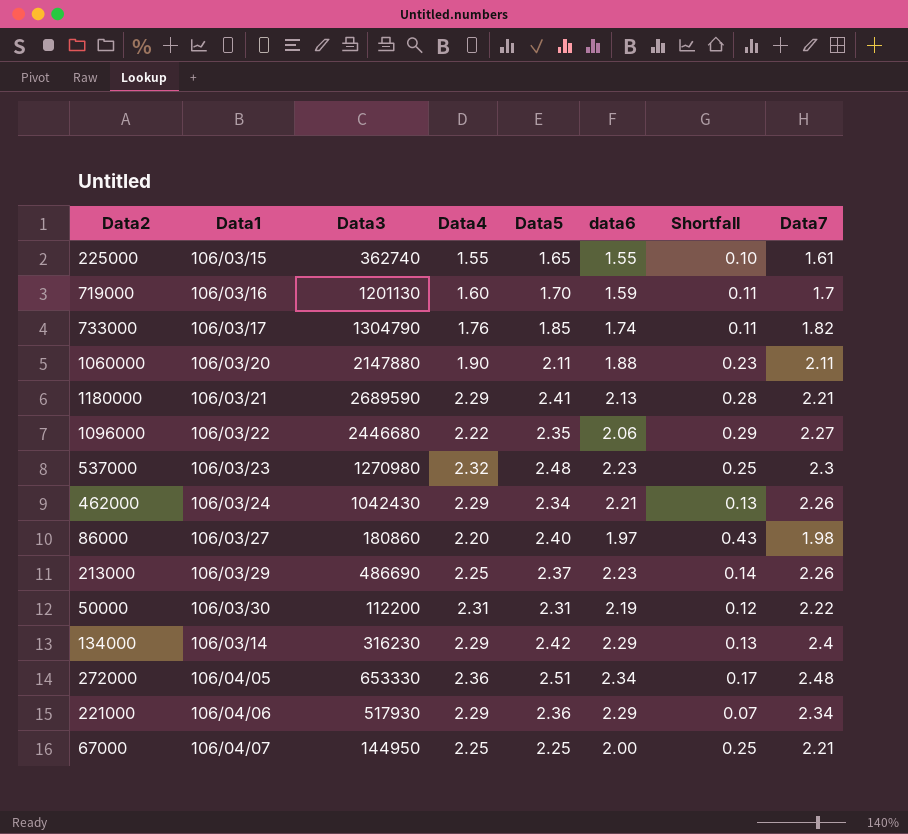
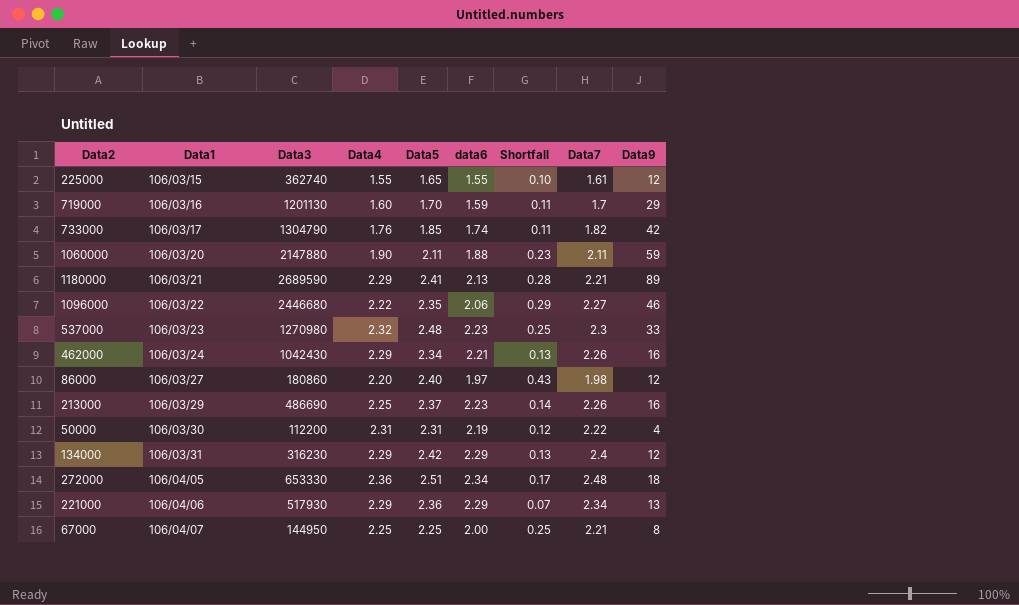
column Data9 | position: none -> 9
134000 | Data1: 106/03/14 -> 106/03/31

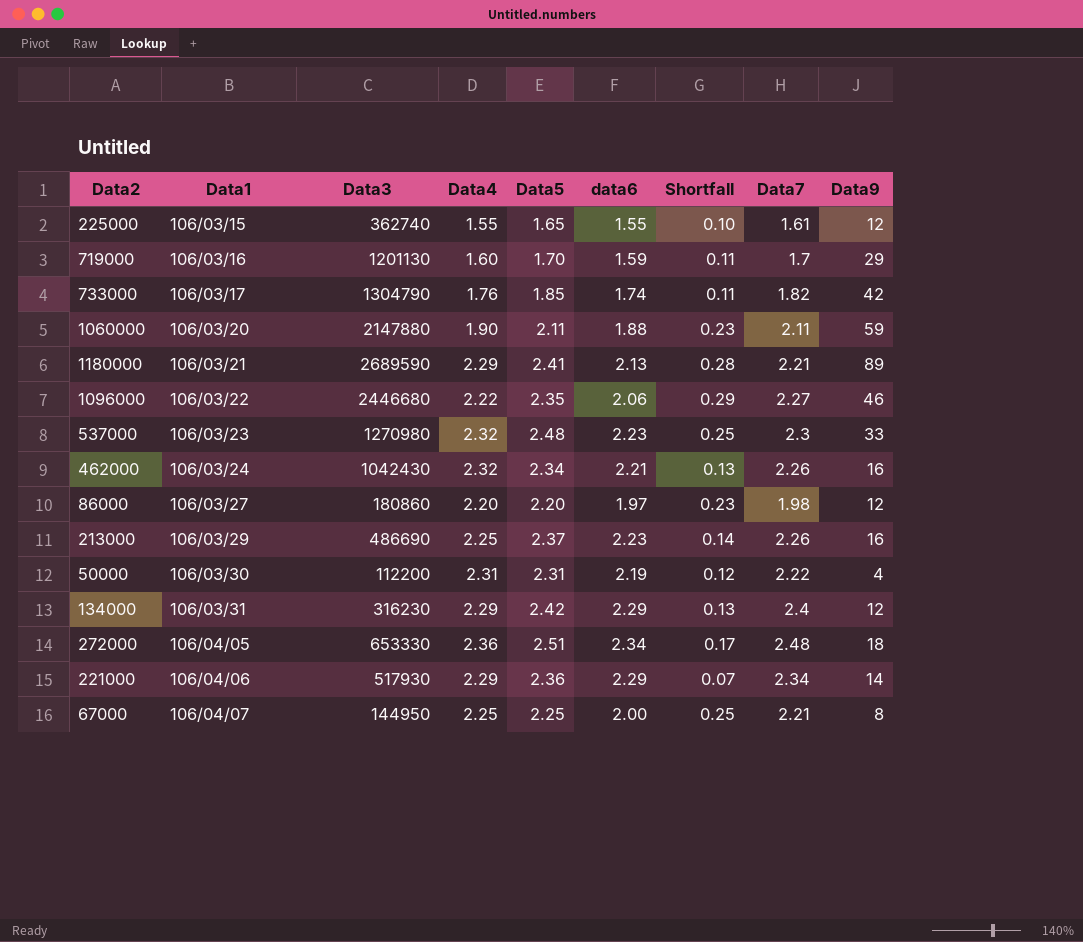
462000 | Data4: 2.29 -> 2.32
86000 | Data5: 2.40 -> 2.20
86000 | Shortfall: 0.43 -> 0.23
221000 | Data9: 13 -> 14

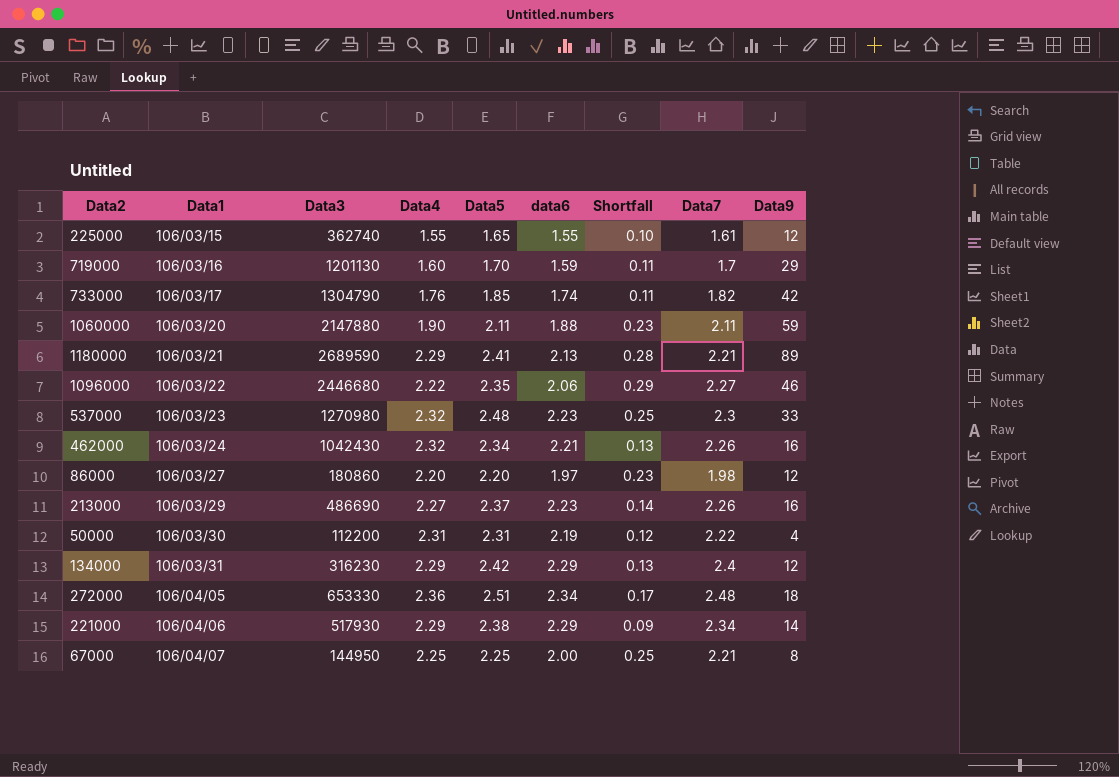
213000 | Data4: 2.25 -> 2.27
221000 | Data5: 2.36 -> 2.38
221000 | Shortfall: 0.07 -> 0.09

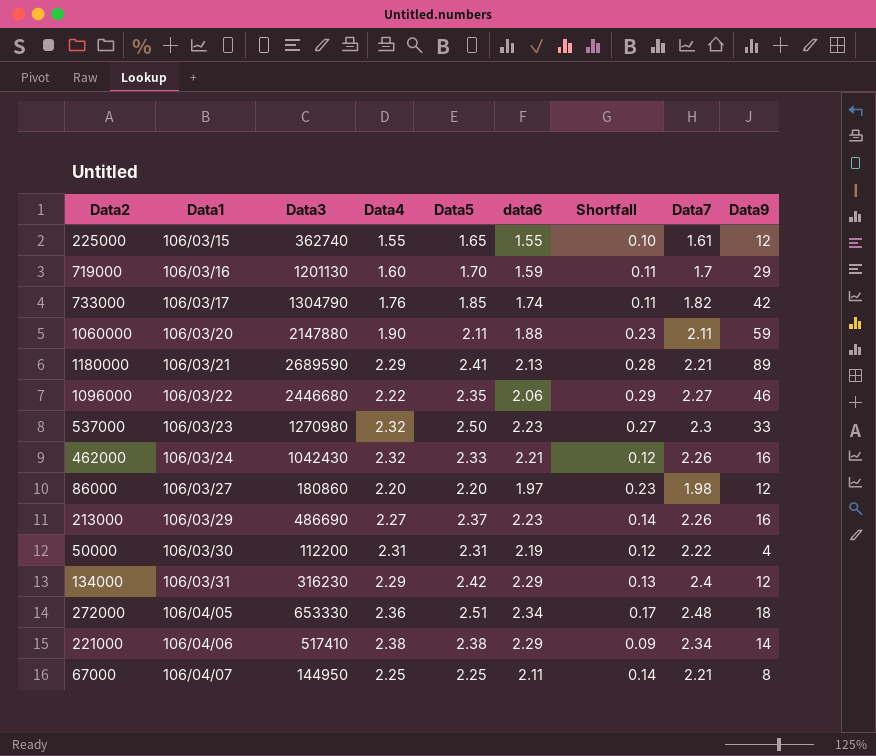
537000 | Data5: 2.48 -> 2.50
537000 | Shortfall: 0.25 -> 0.27
462000 | Data5: 2.34 -> 2.33
462000 | Shortfall: 0.13 -> 0.12
221000 | Data3: 517930 -> 517410
221000 | Data4: 2.29 -> 2.38
67000 | data6: 2.00 -> 2.11
67000 | Shortfall: 0.25 -> 0.14

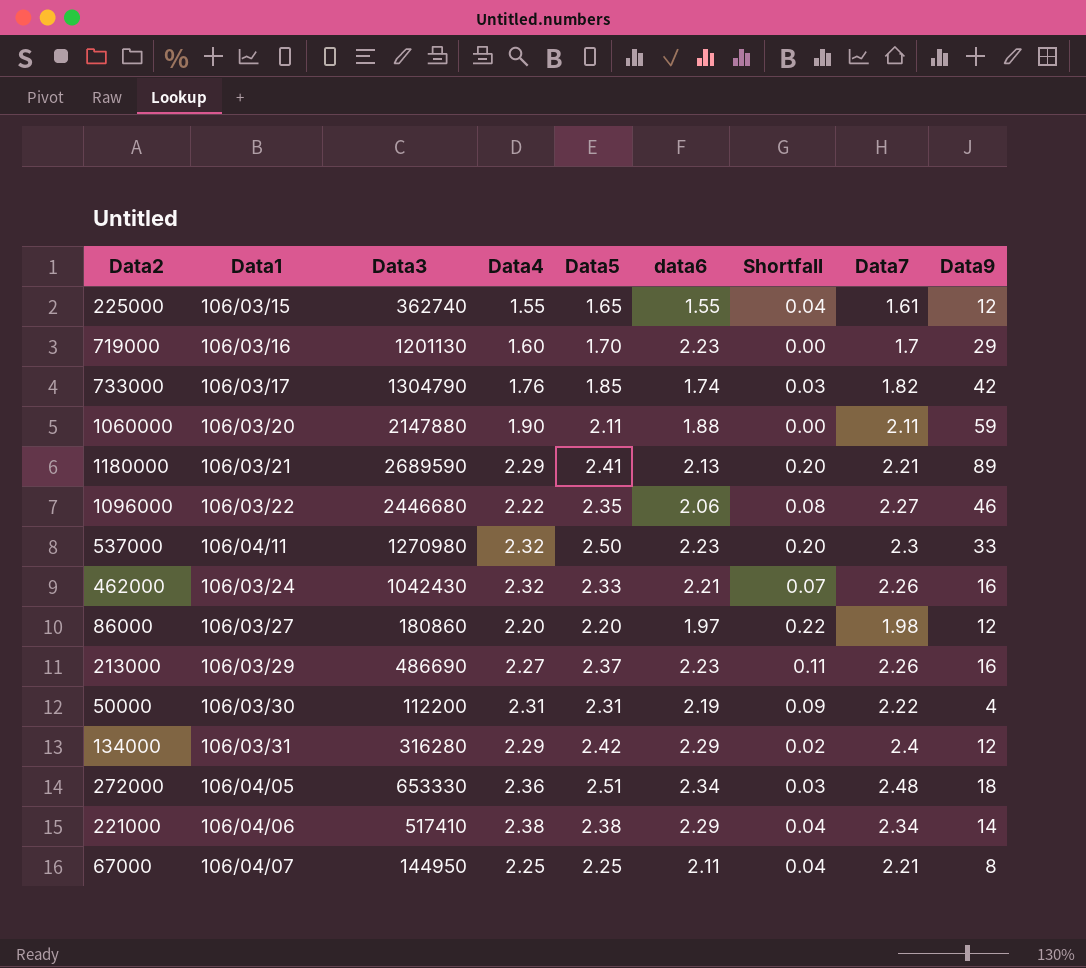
column Shortfall | formula: [Data5] - [data6] -> [Data5] - [Data7]
719000 | data6: 1.59 -> 2.23
537000 | Data1: 106/03/23 -> 106/04/11
134000 | Data3: 316230 -> 316280

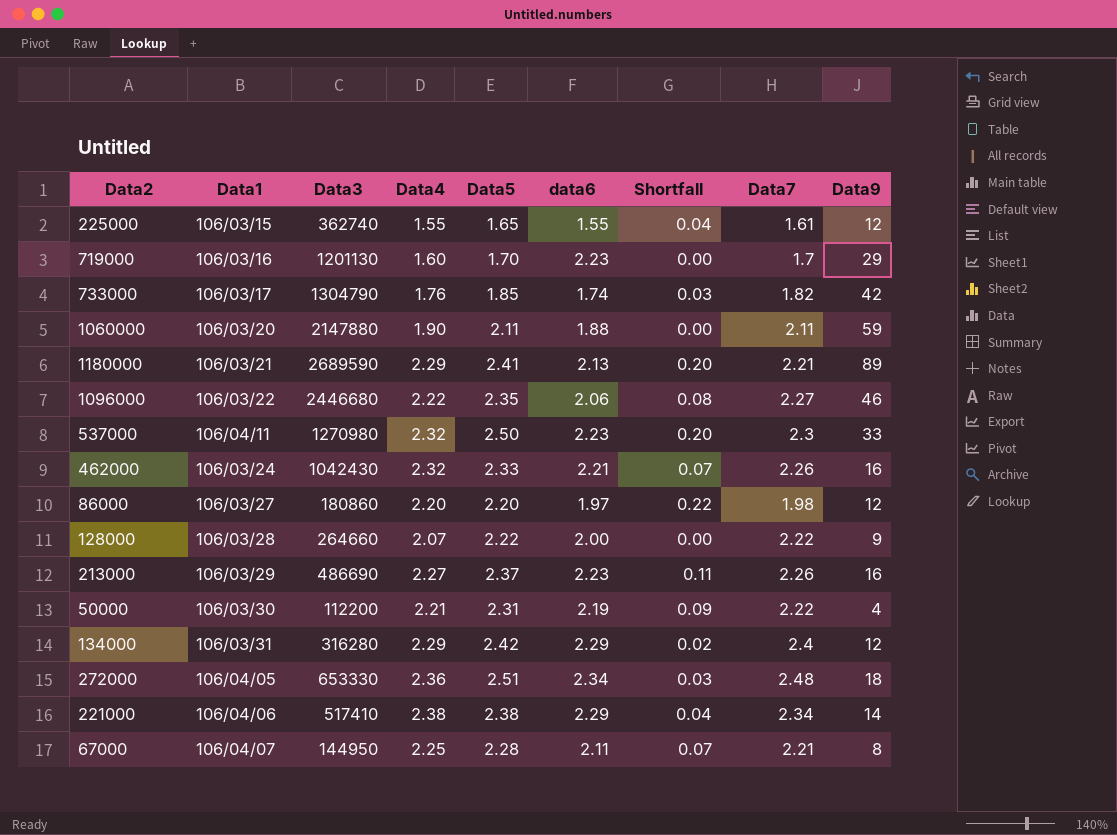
row 128000: none -> 106/03/28 | 264660 | 2.07 | 2.22 | 2.00 | 0.00 | 2.22 | 9
50000 | Data4: 2.31 -> 2.21
67000 | Data5: 2.25 -> 2.28
67000 | Shortfall: 0.04 -> 0.07

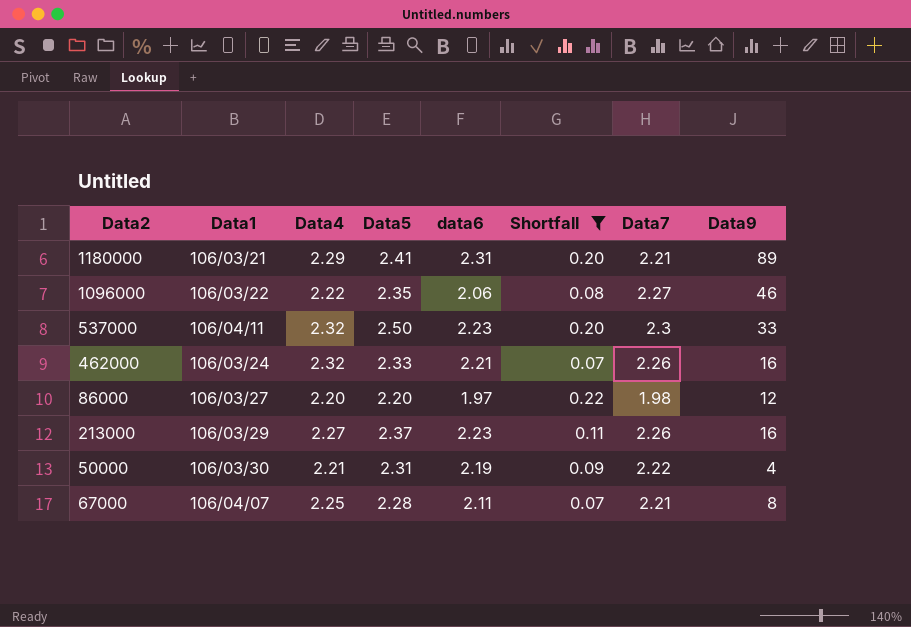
filter: none -> Shortfall >= 0.07
column Data3 | position: 3 -> none
1180000 | data6: 2.13 -> 2.31

